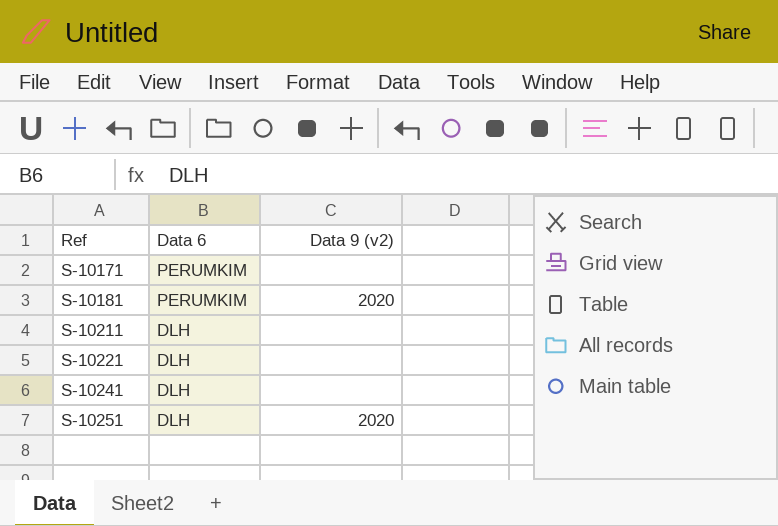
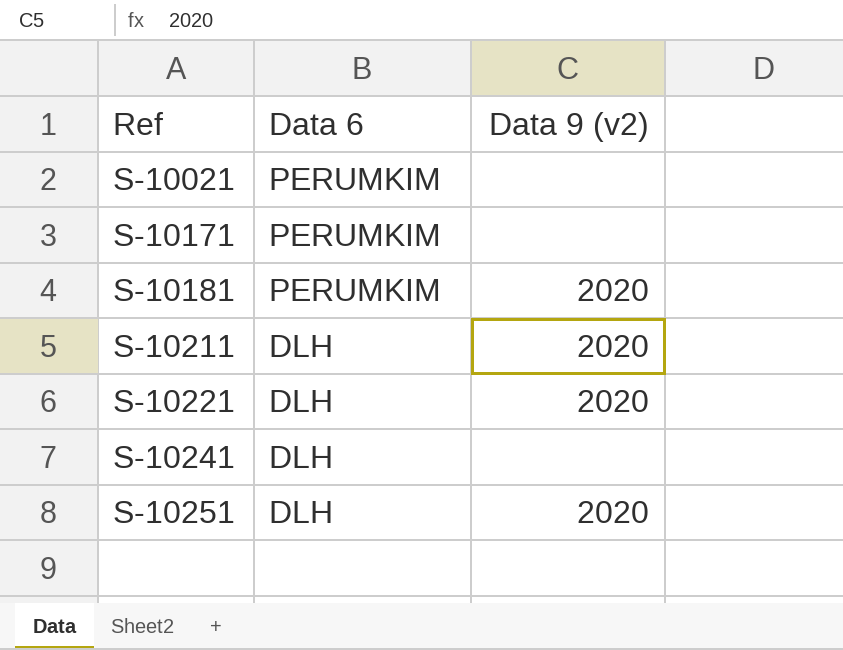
row S-10021: none -> PERUMKIM | none
S-10211 | Data 9 (v2): none -> 2020
S-10221 | Data 9 (v2): none -> 2020

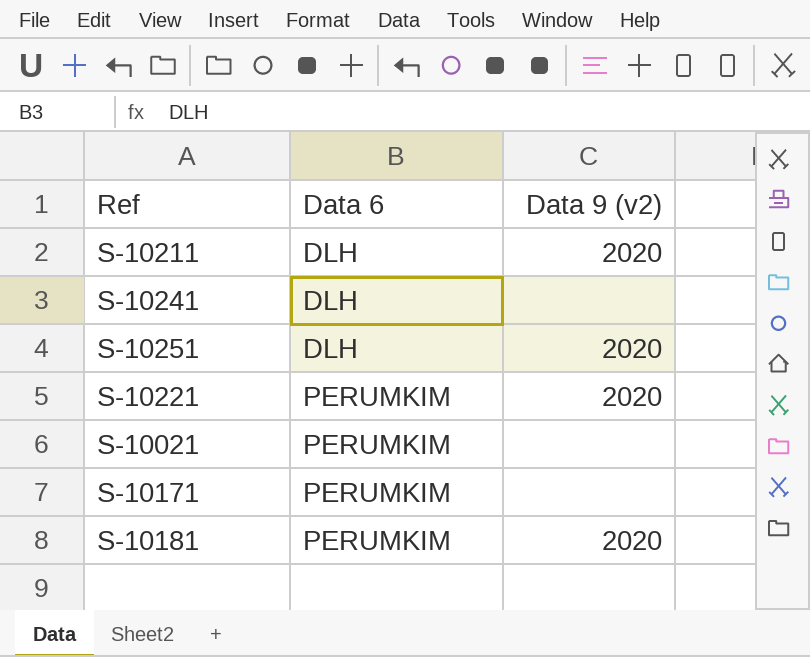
row order: Ref ascending -> Data 6 ascending
S-10221 | Data 6: DLH -> PERUMKIM

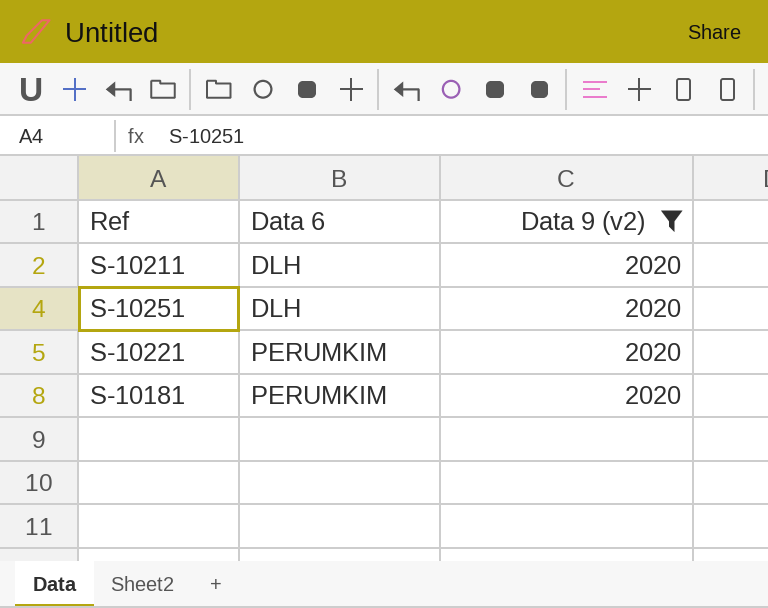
filter: none -> Data 9 (v2) = 2020

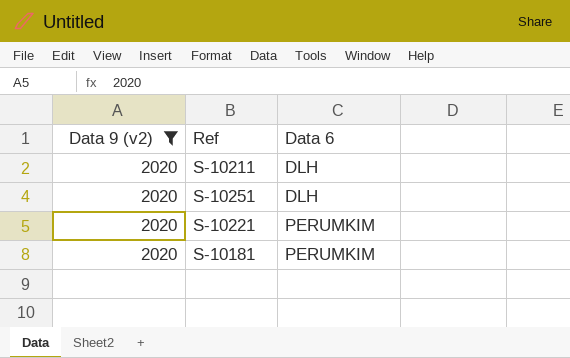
column Data 9 (v2) | position: 3 -> 1

